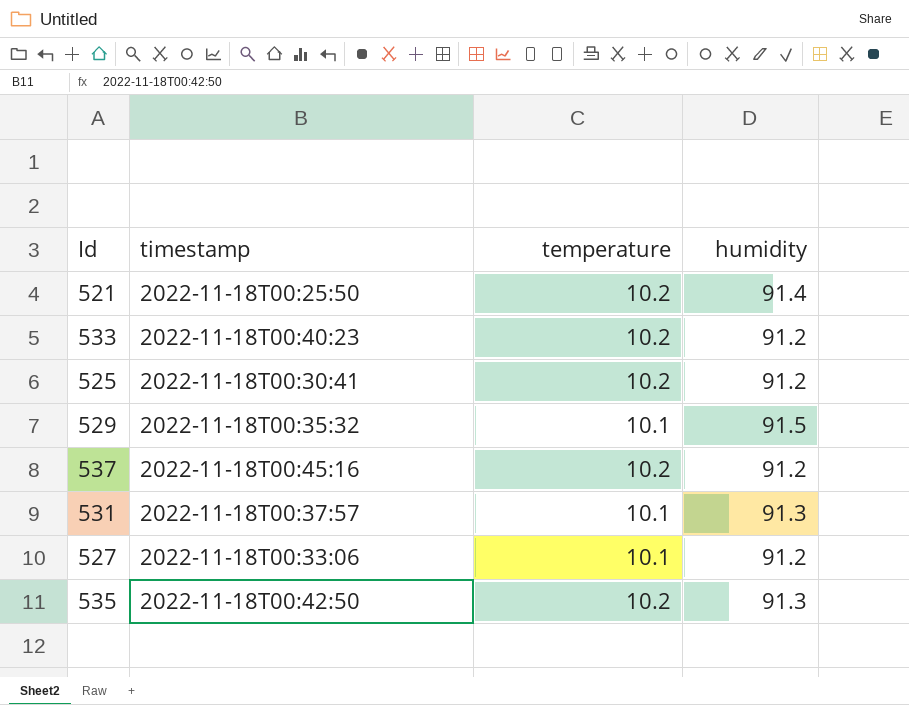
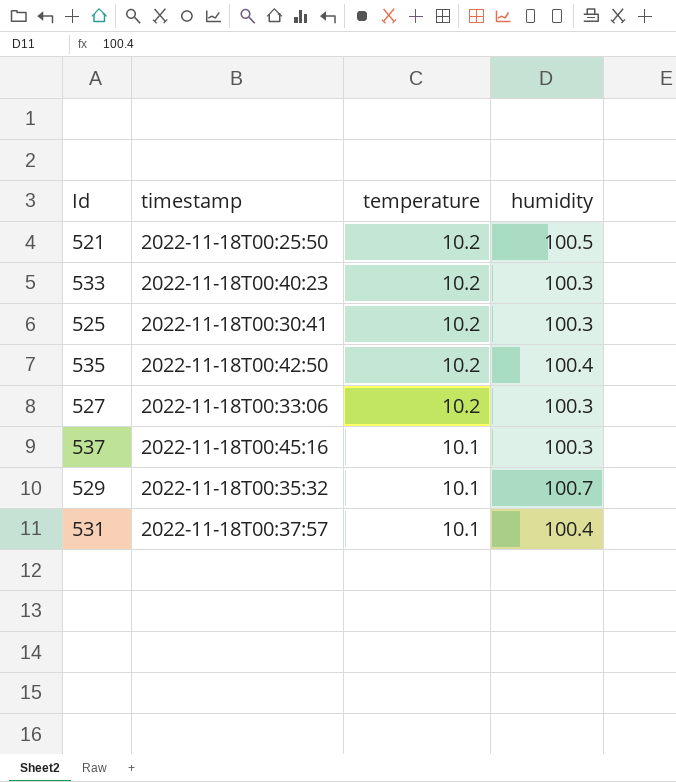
row order: none -> temperature descending
521 | humidity: 91.4 -> 100.5
533 | humidity: 91.2 -> 100.3
525 | humidity: 91.2 -> 100.3
535 | humidity: 91.3 -> 100.4
527 | temperature: 10.1 -> 10.2
527 | humidity: 91.2 -> 100.3
537 | temperature: 10.2 -> 10.1
537 | humidity: 91.2 -> 100.3
529 | humidity: 91.5 -> 100.7
531 | humidity: 91.3 -> 100.4

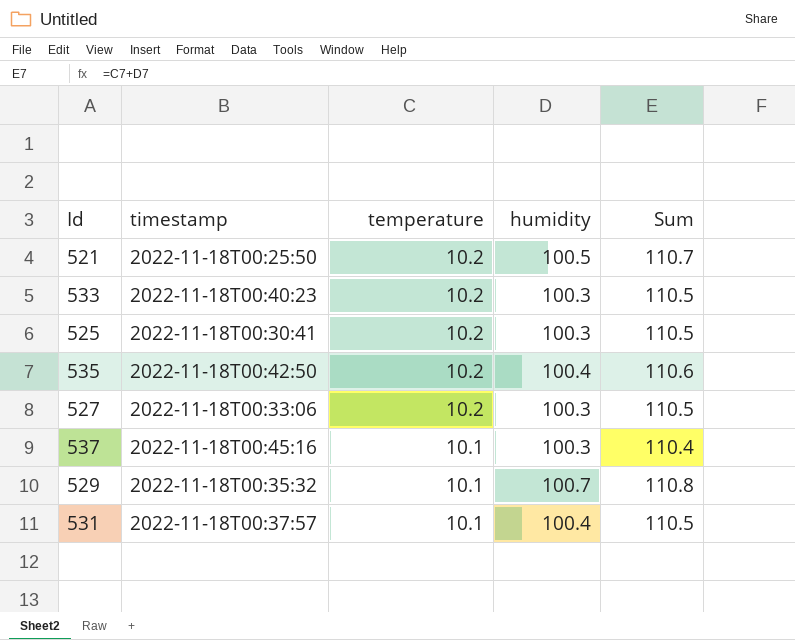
column Sum | formula: none -> [temperature] + [humidity]

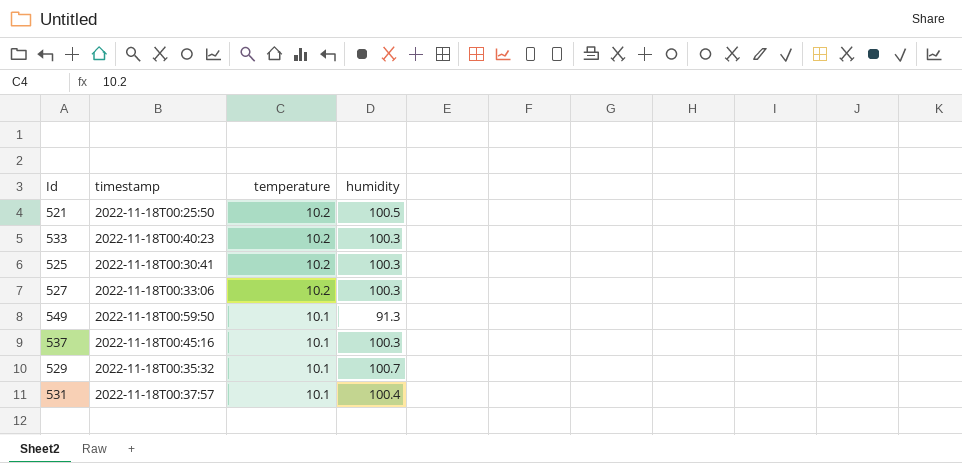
column Sum | formula: [temperature] + [humidity] -> none
row 535: 2022-11-18T00:42:50 | 10.2 | 100.4 | 110.6 -> none
row 549: none -> 2022-11-18T00:59:50 | 10.1 | 91.3

